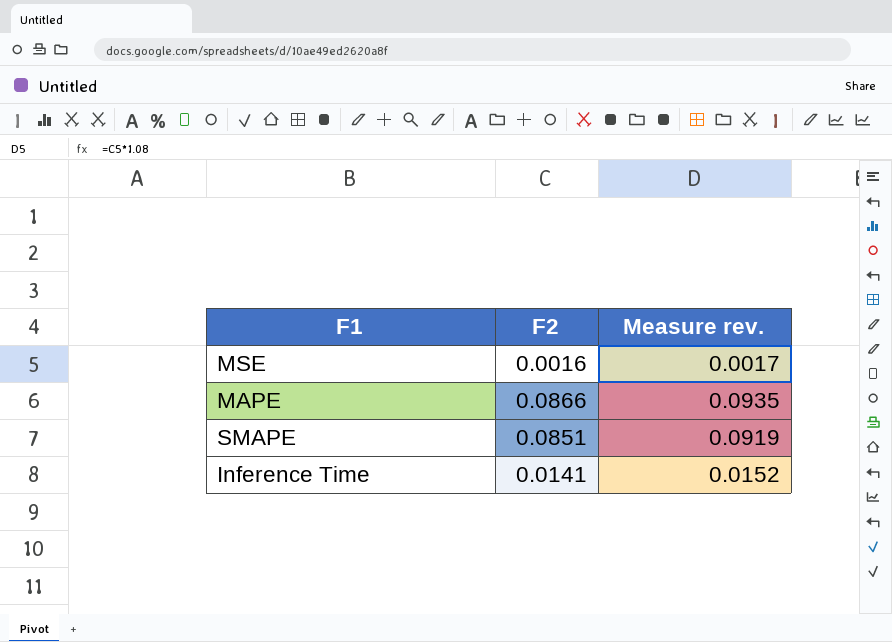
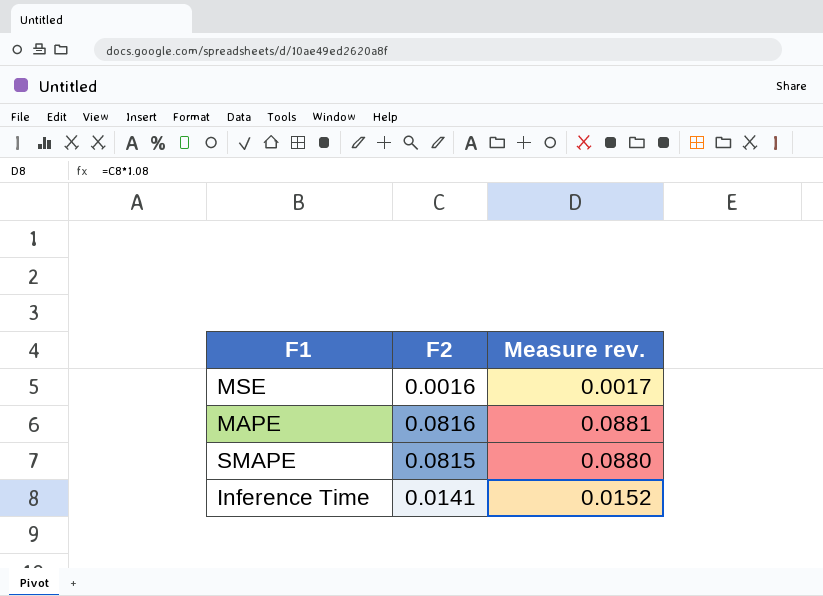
MAPE | F2: 0.0866 -> 0.0816
MAPE | Measure rev.: 0.0935 -> 0.0881
SMAPE | F2: 0.0851 -> 0.0815
SMAPE | Measure rev.: 0.0919 -> 0.0880

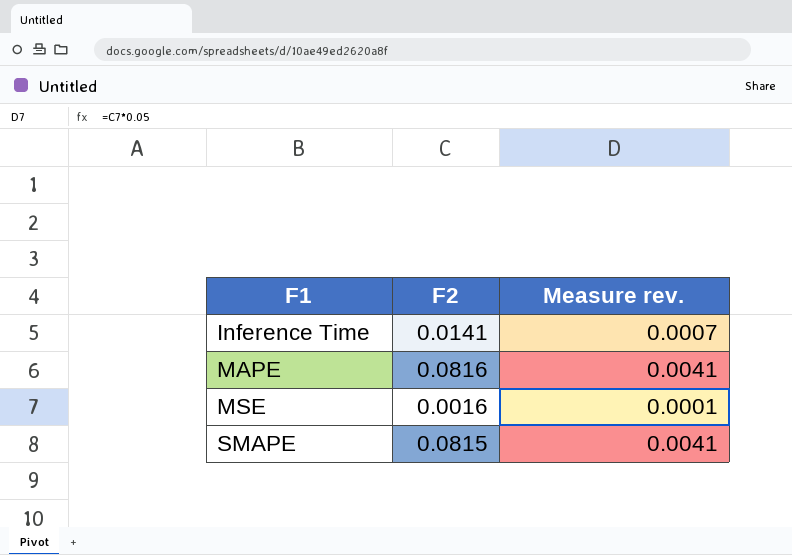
row order: none -> F1 ascending
column Measure rev. | formula: [F2] * 1.08 -> [F2] * 0.05

